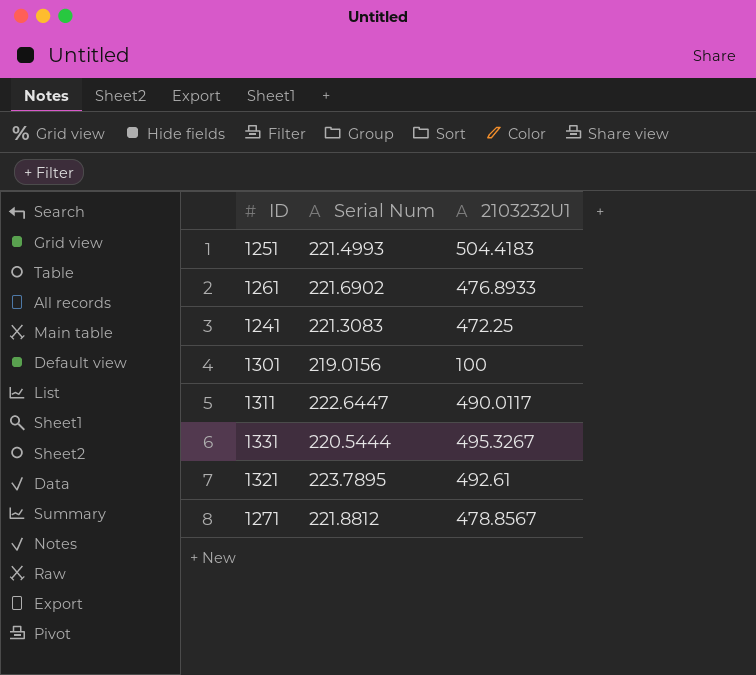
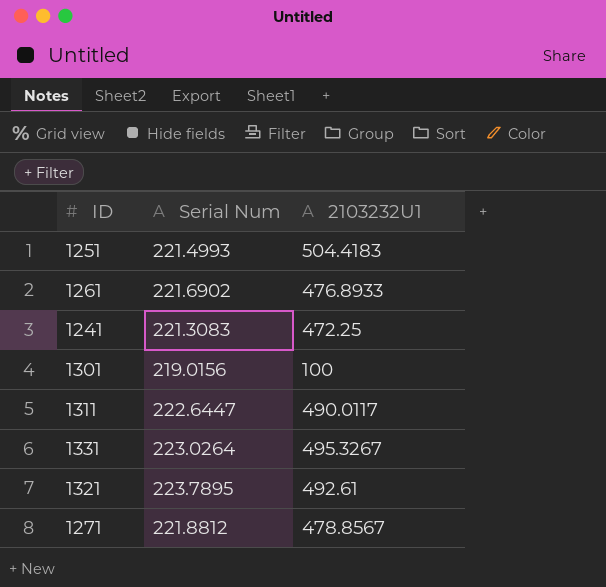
1331 | Serial Num: 220.5444 -> 223.0264

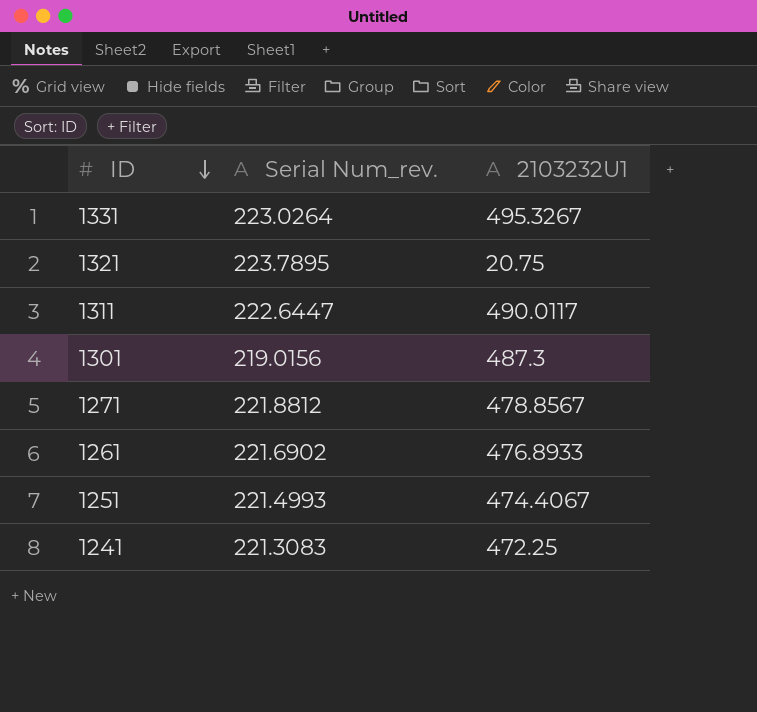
row order: none -> ID descending
column name: Serial Num -> Serial Num_rev.
1321 | 2103232U1: 492.61 -> 20.75
1301 | 2103232U1: 100 -> 487.3
1251 | 2103232U1: 504.4183 -> 474.4067

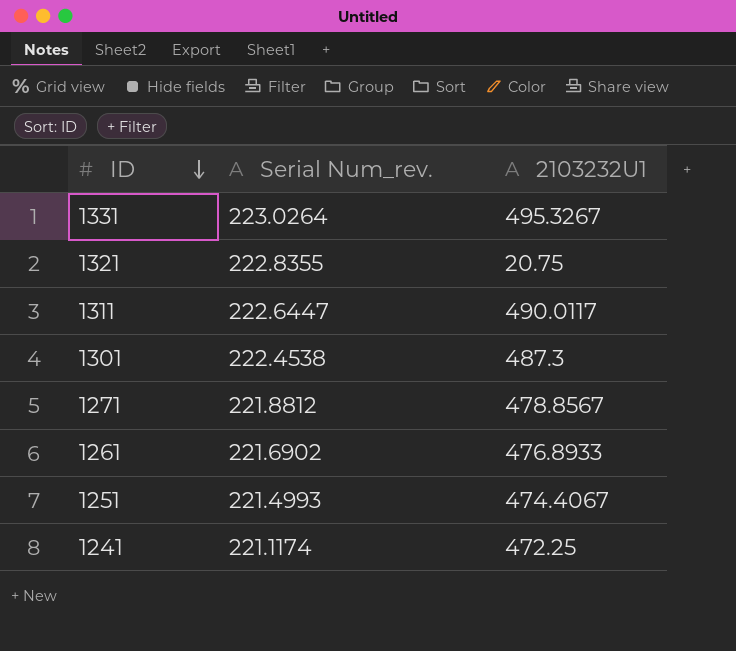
1321 | Serial Num_rev.: 223.7895 -> 222.8355
1301 | Serial Num_rev.: 219.0156 -> 222.4538
1241 | Serial Num_rev.: 221.3083 -> 221.1174

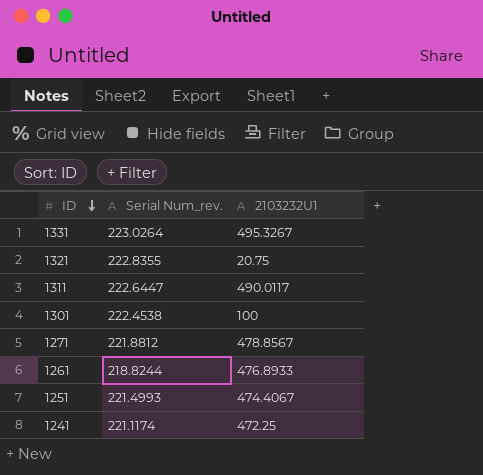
1301 | 2103232U1: 487.3 -> 100
1261 | Serial Num_rev.: 221.6902 -> 218.8244

